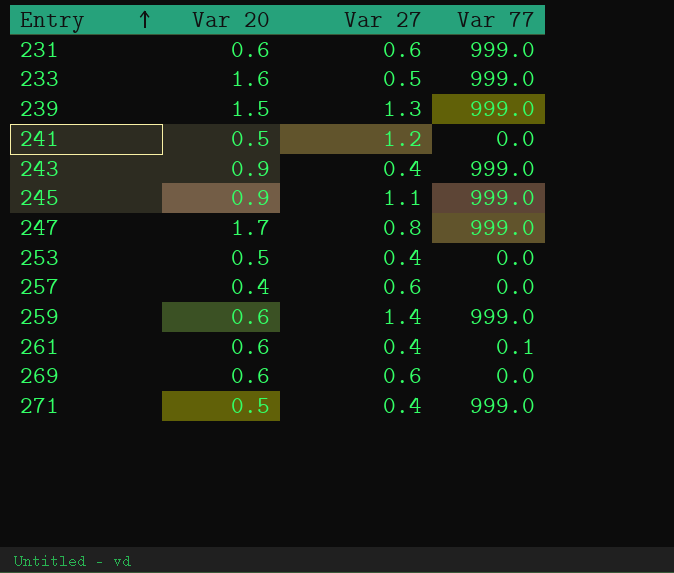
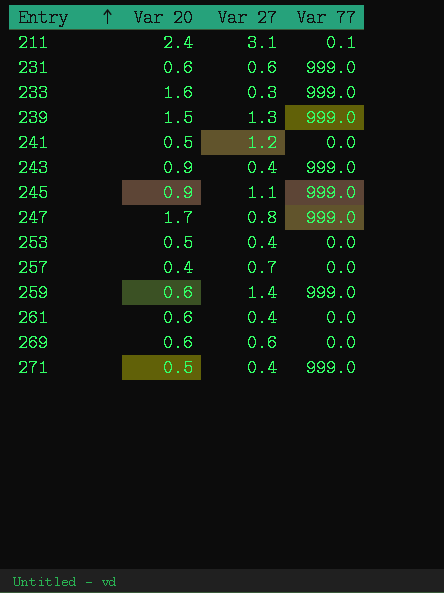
row 211: none -> 2.4 | 3.1 | 0.1
233 | Var 27: 0.5 -> 0.3
257 | Var 27: 0.6 -> 0.7
261 | Var 77: 0.1 -> 0.0

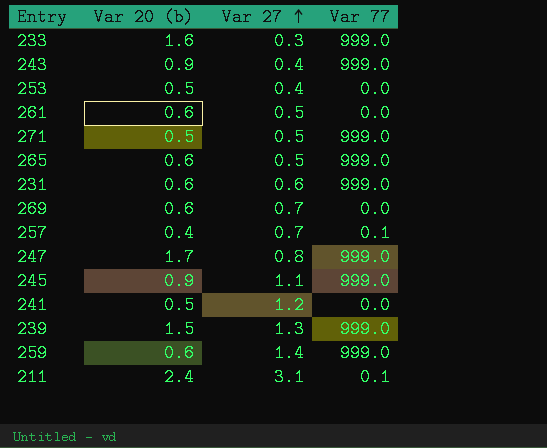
row order: Entry ascending -> Var 27 ascending
column name: Var 20 -> Var 20 (b)
261 | Var 27: 0.4 -> 0.5
271 | Var 27: 0.4 -> 0.5
row 265: none -> 0.6 | 0.5 | 999.0
269 | Var 27: 0.6 -> 0.7
257 | Var 77: 0.0 -> 0.1

